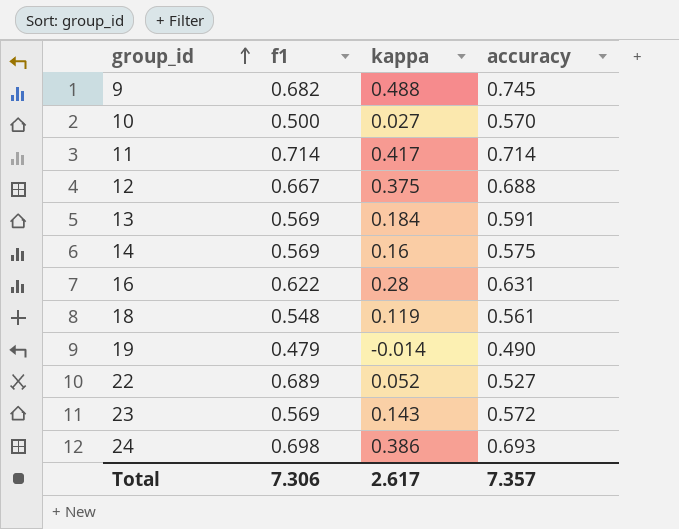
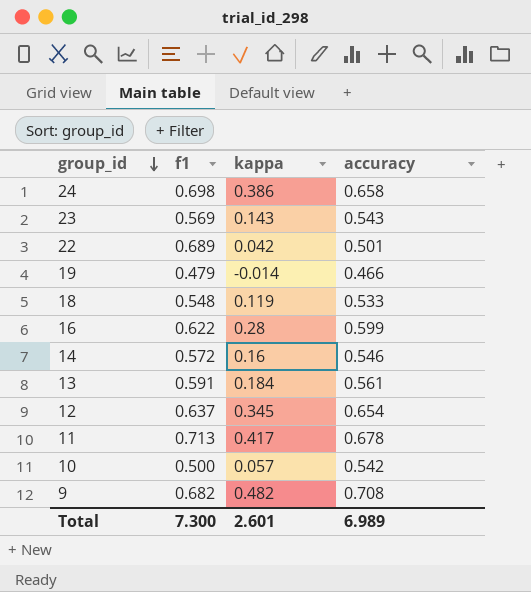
row order: group_id ascending -> group_id descending
24 | accuracy: 0.693 -> 0.658
23 | accuracy: 0.572 -> 0.543
22 | kappa: 0.052 -> 0.042
22 | accuracy: 0.527 -> 0.501
19 | accuracy: 0.490 -> 0.466
18 | accuracy: 0.561 -> 0.533
16 | accuracy: 0.631 -> 0.599
14 | f1: 0.569 -> 0.572
14 | accuracy: 0.575 -> 0.546
13 | f1: 0.569 -> 0.591
13 | accuracy: 0.591 -> 0.561
12 | f1: 0.667 -> 0.637
12 | kappa: 0.375 -> 0.345
12 | accuracy: 0.688 -> 0.654
11 | f1: 0.714 -> 0.713
11 | accuracy: 0.714 -> 0.678
10 | kappa: 0.027 -> 0.057
10 | accuracy: 0.570 -> 0.542
9 | kappa: 0.488 -> 0.482
9 | accuracy: 0.745 -> 0.708
Total | f1: 7.306 -> 7.300
Total | kappa: 2.617 -> 2.601
Total | accuracy: 7.357 -> 6.989

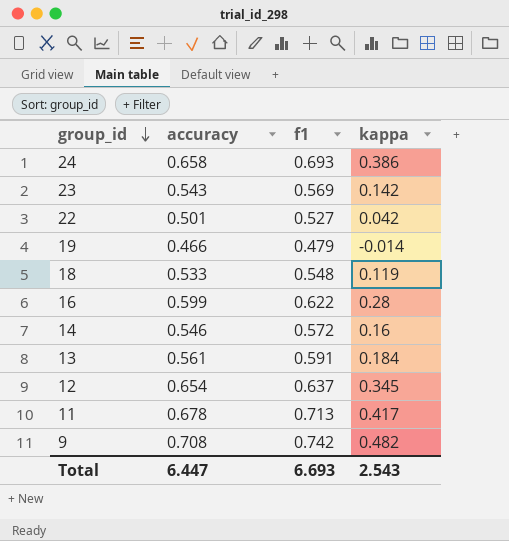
column accuracy | position: 4 -> 2
row 10: 0.500 | 0.057 | 0.542 -> none
24 | f1: 0.698 -> 0.693
23 | kappa: 0.143 -> 0.142
22 | f1: 0.689 -> 0.527
9 | f1: 0.682 -> 0.742
Total | accuracy: 6.989 -> 6.447
Total | f1: 7.300 -> 6.693
Total | kappa: 2.601 -> 2.543

